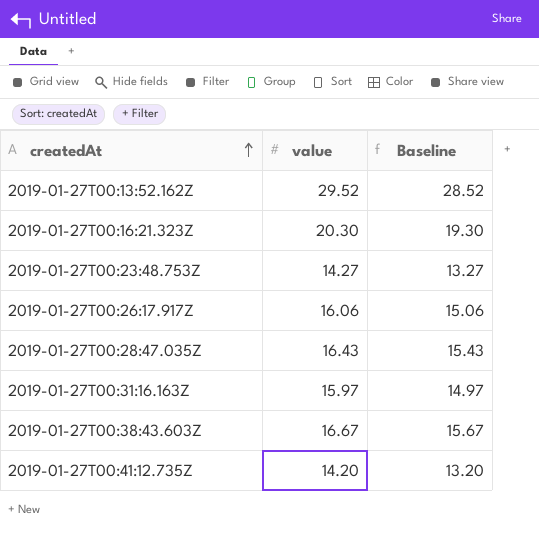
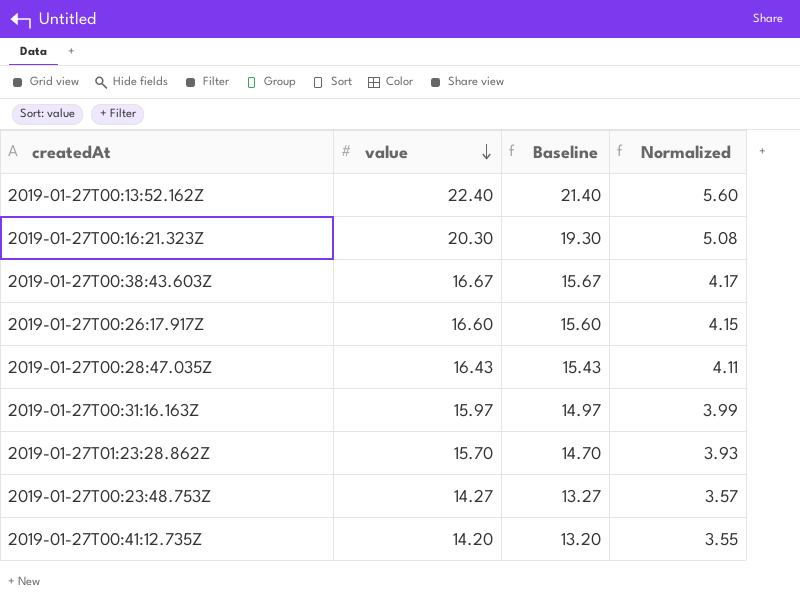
row order: createdAt ascending -> value descending
column Normalized | formula: none -> [value] * 0.25
2019-01-27T00:13:52.162Z | value: 29.52 -> 22.40
2019-01-27T00:13:52.162Z | Baseline: 28.52 -> 21.40
2019-01-27T00:26:17.917Z | value: 16.06 -> 16.60
2019-01-27T00:26:17.917Z | Baseline: 15.06 -> 15.60
row 2019-01-27T01:23:28.862Z: none -> 15.70 | 14.70 | 3.93

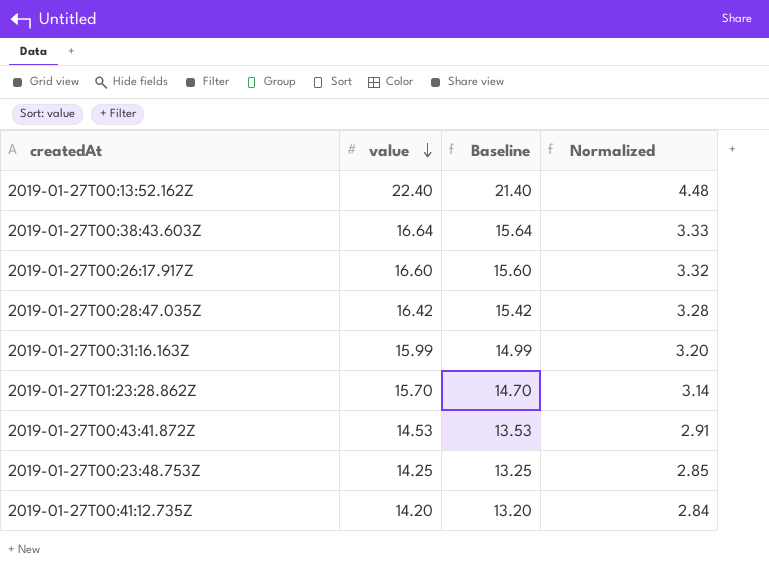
column Normalized | formula: [value] * 0.25 -> [value] * 0.2
row 2019-01-27T00:16:21.323Z: 20.30 | 19.30 | 5.08 -> none
2019-01-27T00:38:43.603Z | value: 16.67 -> 16.64
2019-01-27T00:38:43.603Z | Baseline: 15.67 -> 15.64
2019-01-27T00:28:47.035Z | value: 16.43 -> 16.42
2019-01-27T00:28:47.035Z | Baseline: 15.43 -> 15.42
2019-01-27T00:31:16.163Z | value: 15.97 -> 15.99
2019-01-27T00:31:16.163Z | Baseline: 14.97 -> 14.99
row 2019-01-27T00:43:41.872Z: none -> 14.53 | 13.53 | 2.91
2019-01-27T00:23:48.753Z | value: 14.27 -> 14.25
2019-01-27T00:23:48.753Z | Baseline: 13.27 -> 13.25

